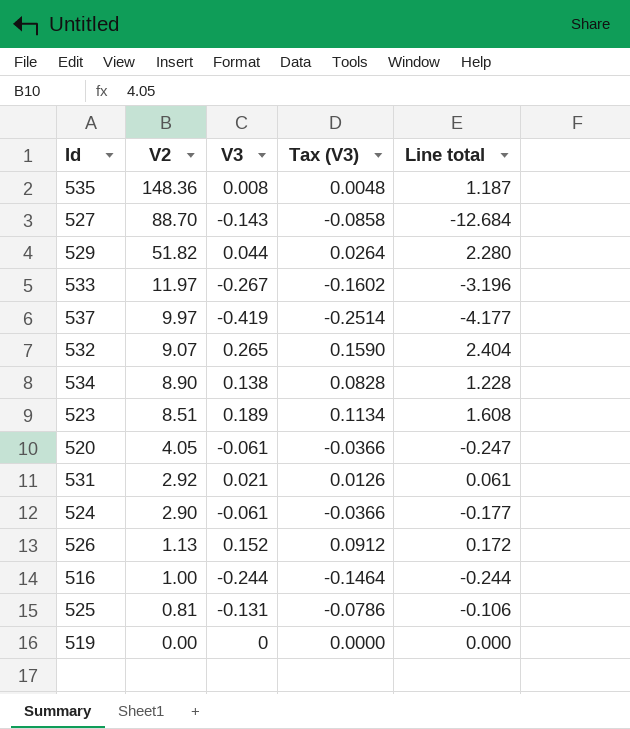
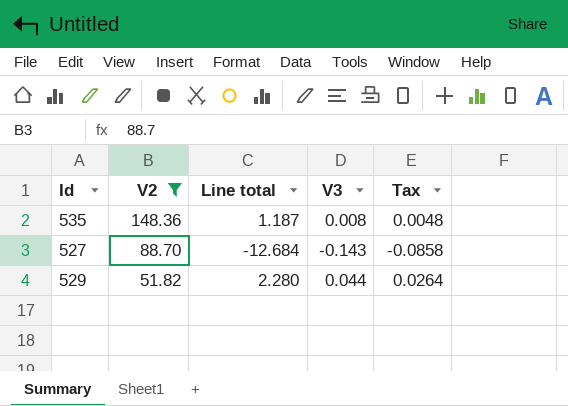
filter: none -> V2 >= 51.82
column Line total | position: 5 -> 3
column name: Tax (V3) -> Tax

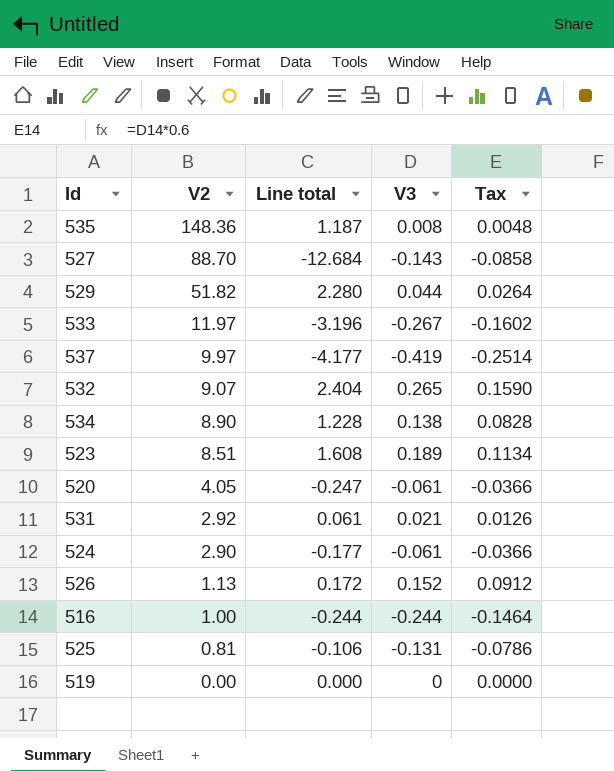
filter: V2 >= 51.82 -> none

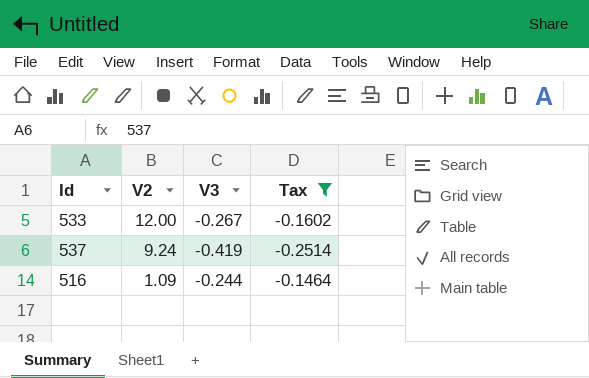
filter: none -> Tax <= -0.1464
column Line total | formula: [V2] * [V3] -> none
533 | V2: 11.97 -> 12.00
537 | V2: 9.97 -> 9.24
516 | V2: 1.00 -> 1.09

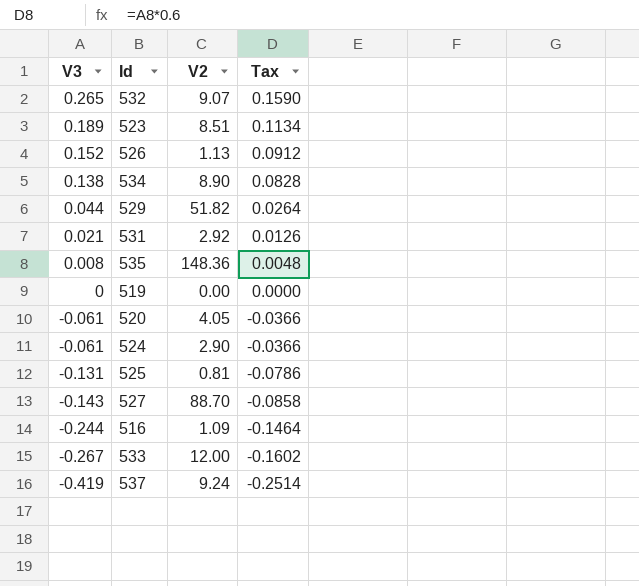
filter: Tax <= -0.1464 -> none
row order: V2 descending -> V3 descending
column V3 | position: 3 -> 1

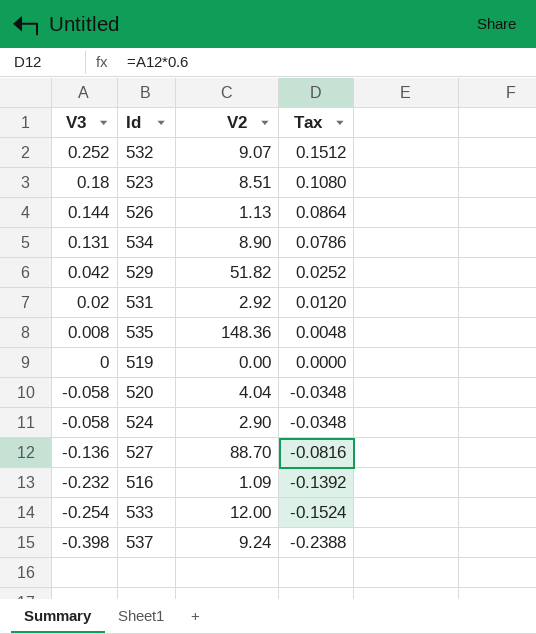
row 525: -0.131 | 0.81 | -0.0786 -> none
532 | V3: 0.265 -> 0.252
532 | Tax: 0.1590 -> 0.1512
523 | V3: 0.189 -> 0.18
523 | Tax: 0.1134 -> 0.1080
526 | V3: 0.152 -> 0.144
526 | Tax: 0.0912 -> 0.0864
534 | V3: 0.138 -> 0.131
534 | Tax: 0.0828 -> 0.0786
529 | V3: 0.044 -> 0.042
529 | Tax: 0.0264 -> 0.0252
531 | V3: 0.021 -> 0.02
531 | Tax: 0.0126 -> 0.0120
520 | V3: -0.061 -> -0.058
520 | V2: 4.05 -> 4.04
520 | Tax: -0.0366 -> -0.0348
524 | V3: -0.061 -> -0.058
524 | Tax: -0.0366 -> -0.0348
527 | V3: -0.143 -> -0.136
527 | Tax: -0.0858 -> -0.0816
516 | V3: -0.244 -> -0.232
516 | Tax: -0.1464 -> -0.1392
533 | V3: -0.267 -> -0.254
533 | Tax: -0.1602 -> -0.1524
537 | V3: -0.419 -> -0.398
537 | Tax: -0.2514 -> -0.2388

